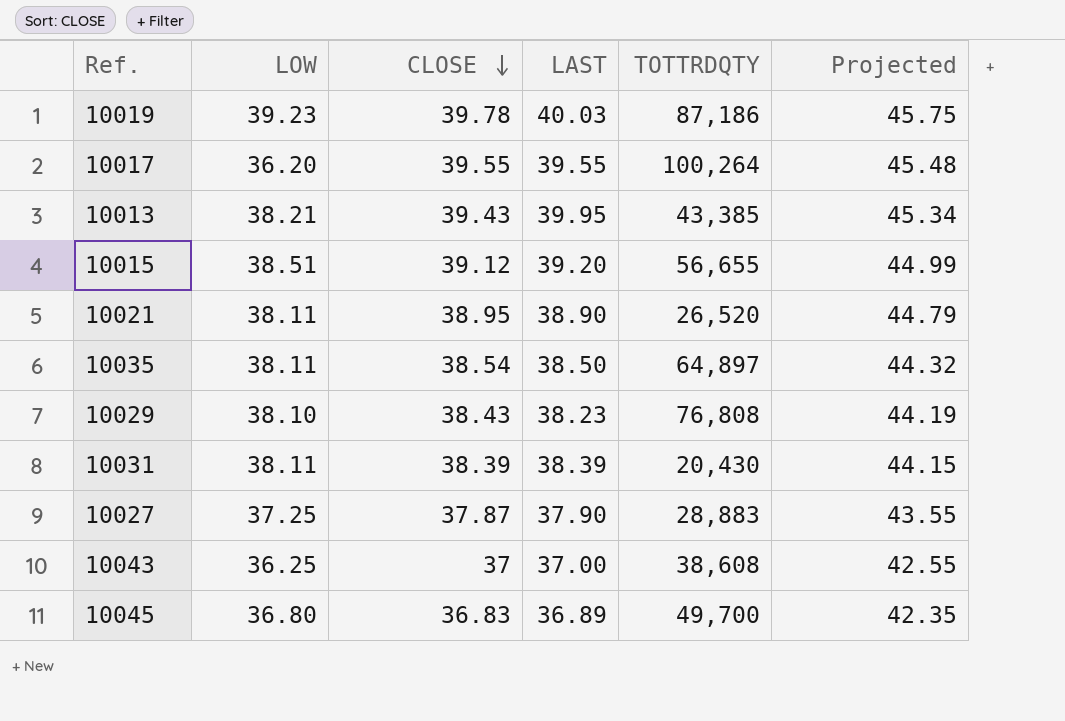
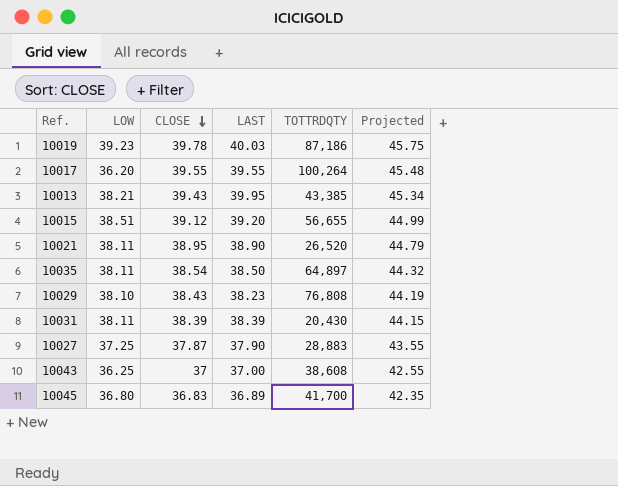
10045 | TOTTRDQTY: 49,700 -> 41,700

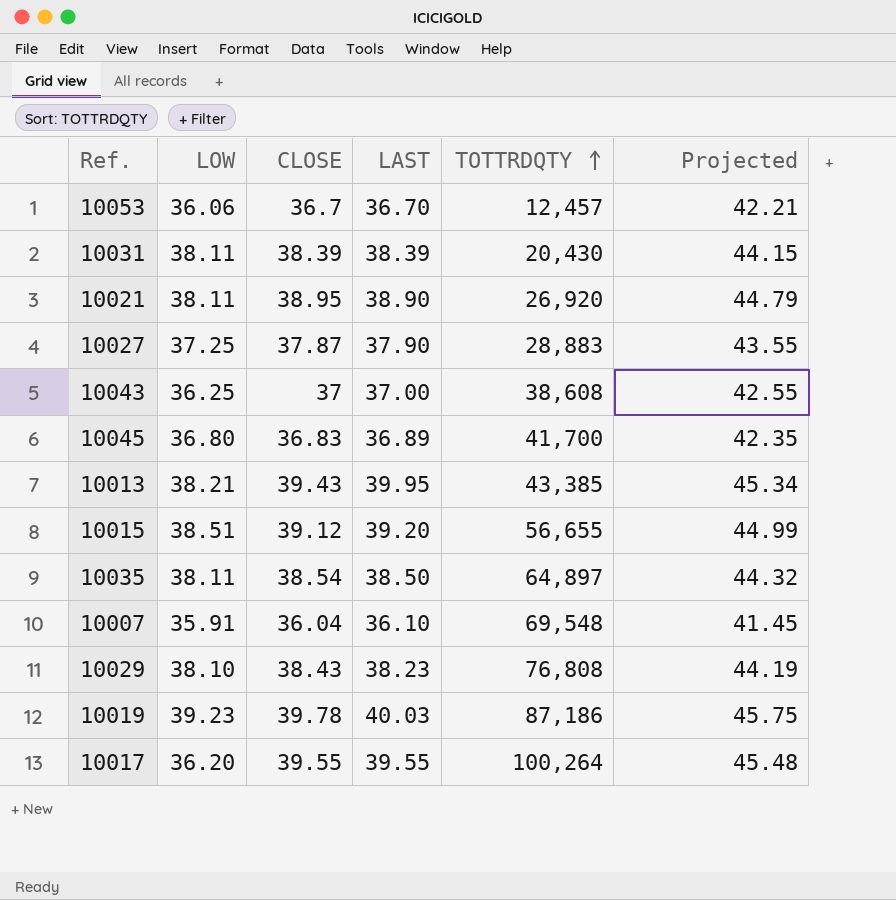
row order: CLOSE descending -> TOTTRDQTY ascending
row 10053: none -> 36.06 | 36.7 | 36.70 | 12,457 | 42.21
10021 | TOTTRDQTY: 26,520 -> 26,920
row 10007: none -> 35.91 | 36.04 | 36.10 | 69,548 | 41.45

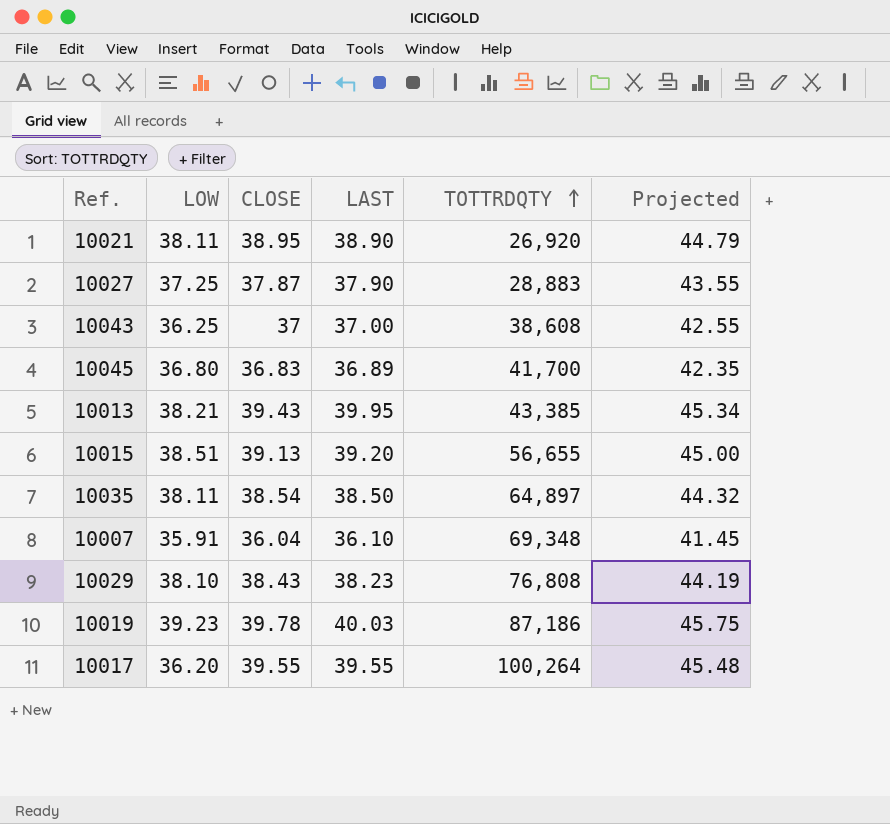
row 10053: 36.06 | 36.7 | 36.70 | 12,457 | 42.21 -> none
row 10031: 38.11 | 38.39 | 38.39 | 20,430 | 44.15 -> none
10015 | CLOSE: 39.12 -> 39.13
10015 | Projected: 44.99 -> 45.00
10007 | TOTTRDQTY: 69,548 -> 69,348

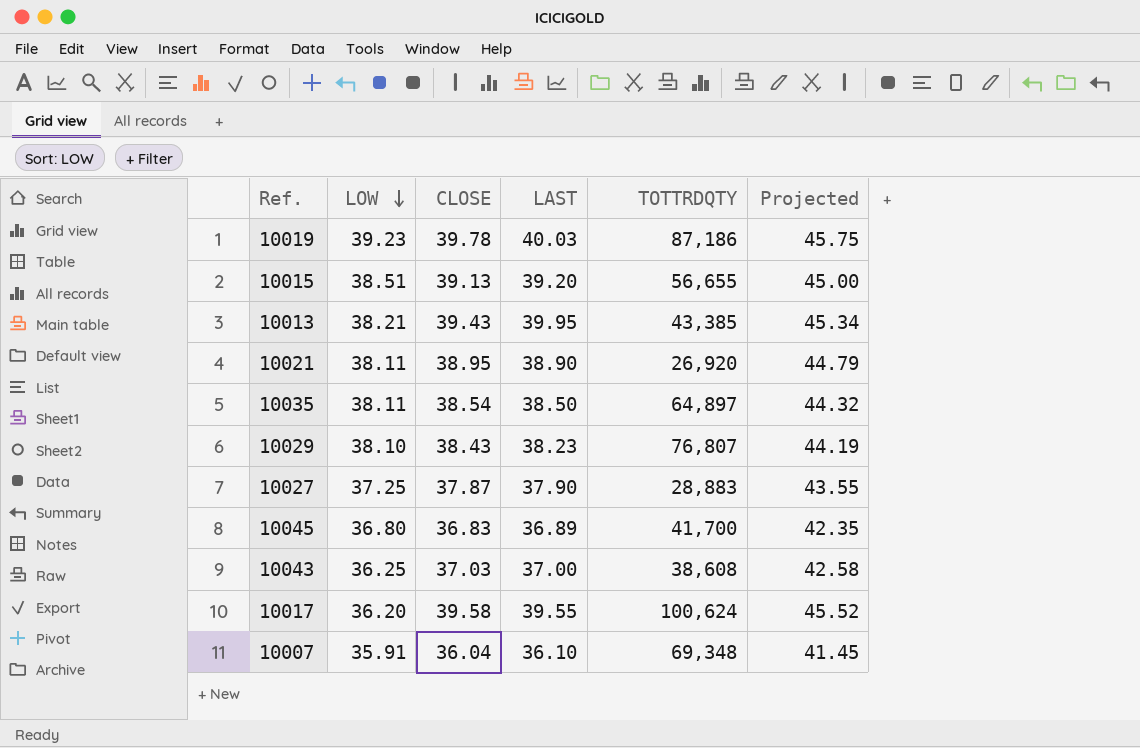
row order: TOTTRDQTY ascending -> LOW descending
10029 | TOTTRDQTY: 76,808 -> 76,807
10043 | CLOSE: 37 -> 37.03
10043 | Projected: 42.55 -> 42.58
10017 | CLOSE: 39.55 -> 39.58
10017 | TOTTRDQTY: 100,264 -> 100,624
10017 | Projected: 45.48 -> 45.52

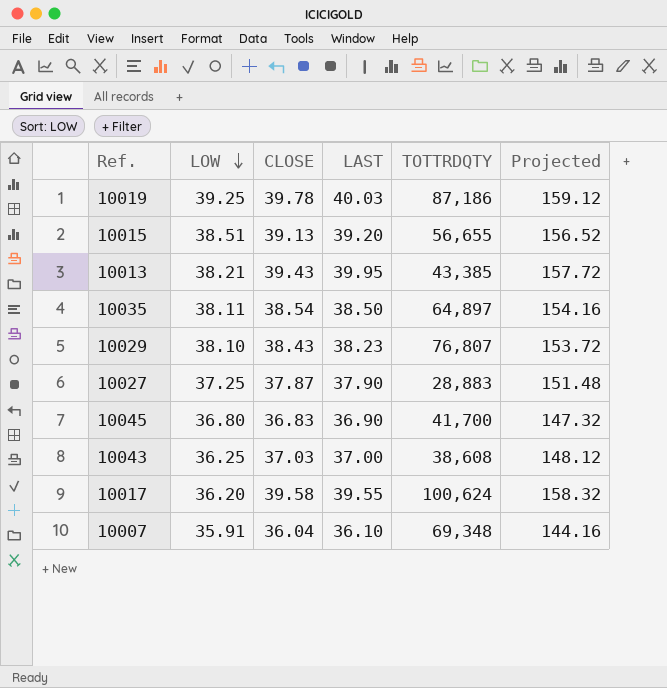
column Projected | formula: [CLOSE] * 1.15 -> [CLOSE] * 4
row 10021: 38.11 | 38.95 | 38.90 | 26,920 | 44.79 -> none
10019 | LOW: 39.23 -> 39.25
10045 | LAST: 36.89 -> 36.90

